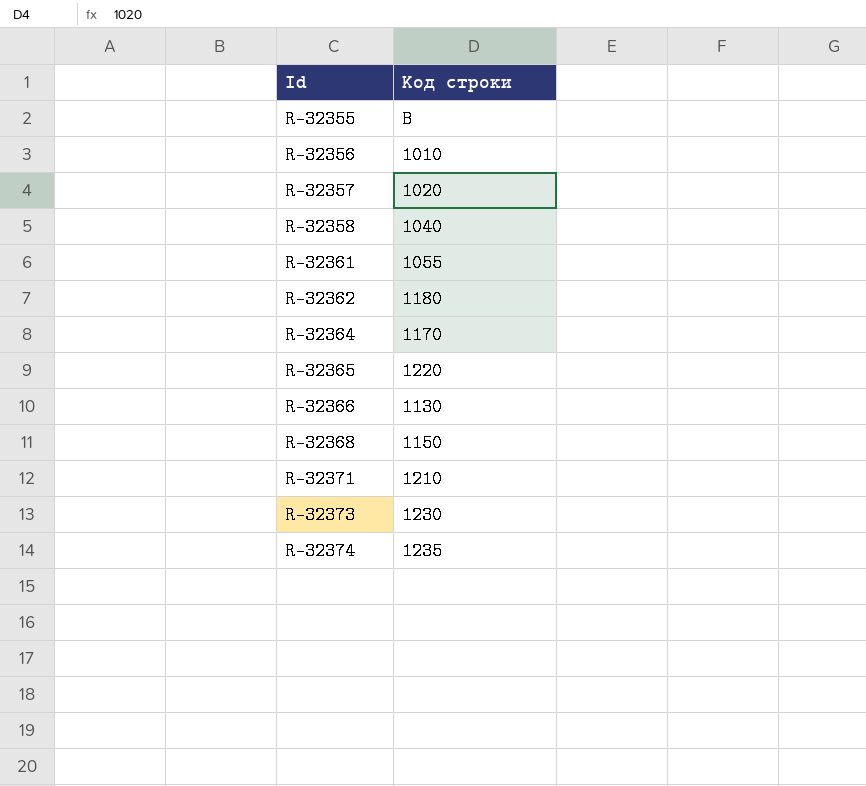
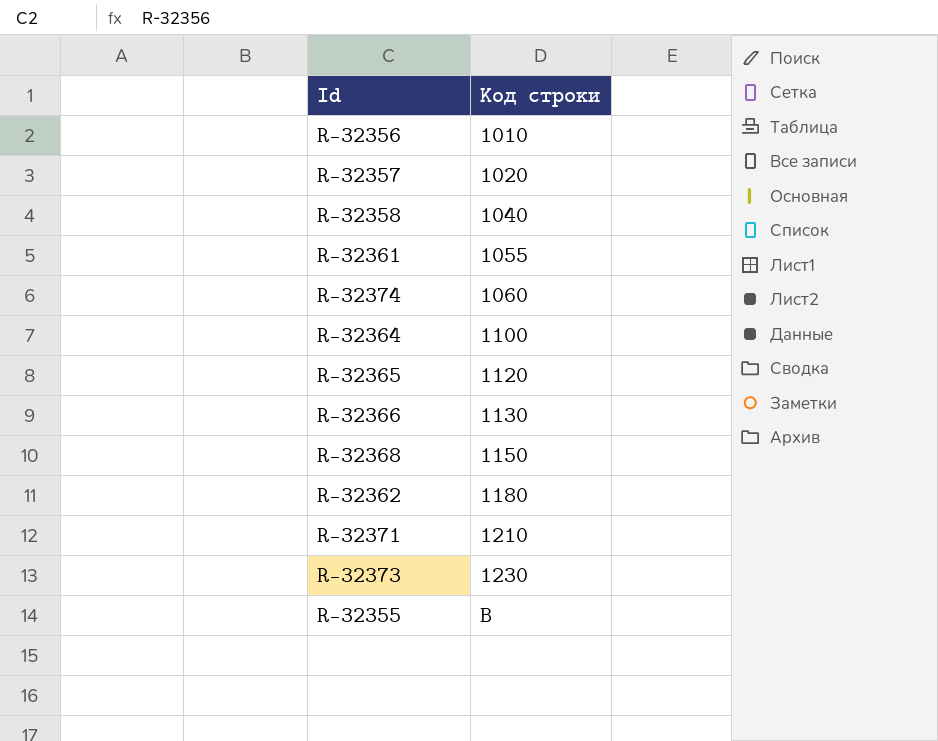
row order: Id ascending -> Код строки ascending
R-32374 | Код строки: 1235 -> 1060
R-32364 | Код строки: 1170 -> 1100
R-32365 | Код строки: 1220 -> 1120

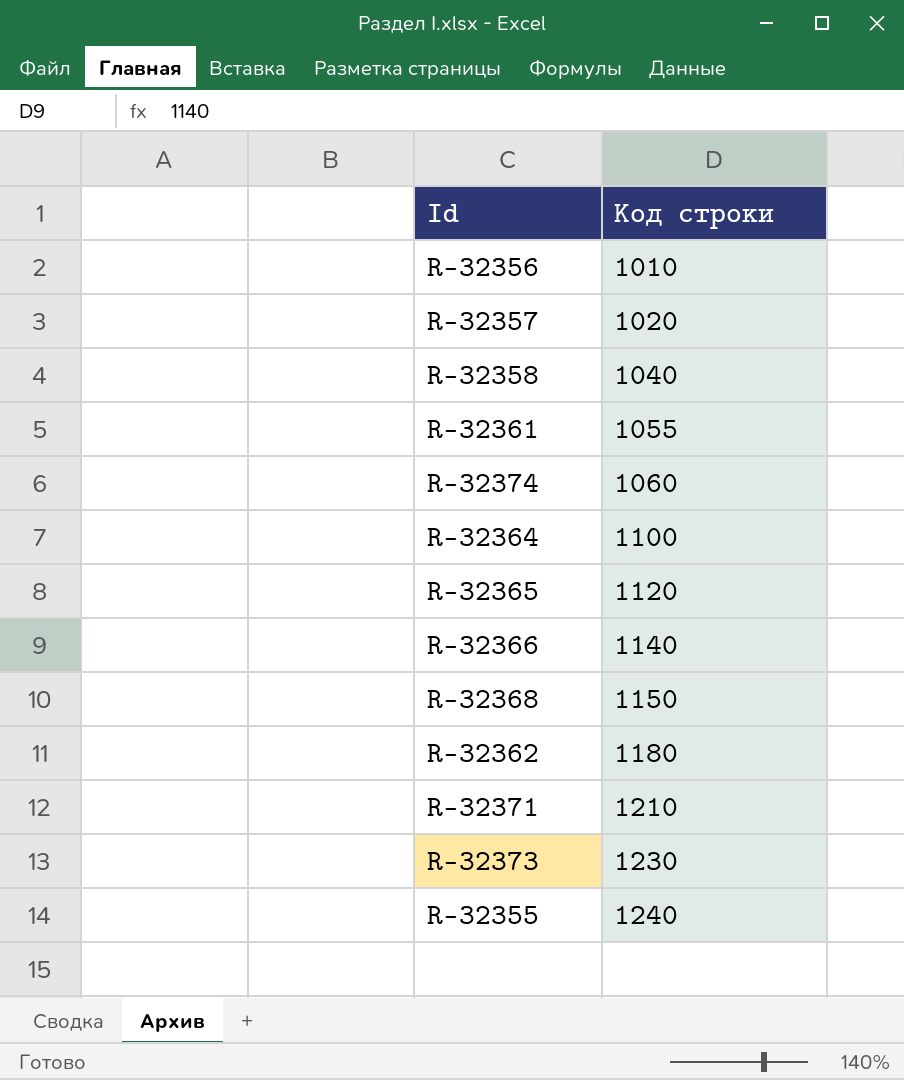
R-32366 | Код строки: 1130 -> 1140
R-32355 | Код строки: В -> 1240

